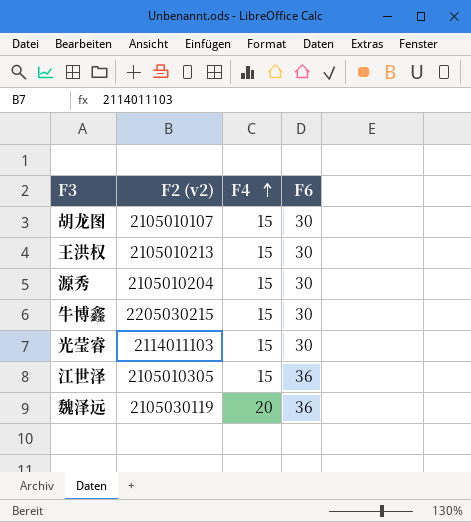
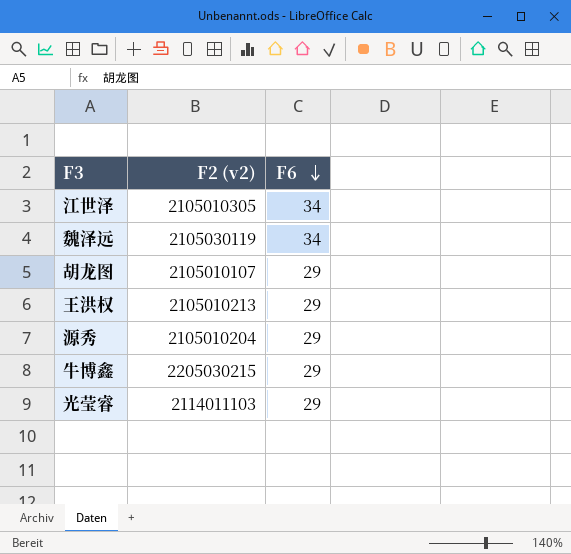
row order: F4 ascending -> F6 descending
column F4 | position: 3 -> none
江世泽 | F6: 36 -> 34
魏泽远 | F6: 36 -> 34
胡龙图 | F6: 30 -> 29
王洪权 | F6: 30 -> 29
源秀 | F6: 30 -> 29
牛博鑫 | F6: 30 -> 29
光莹睿 | F6: 30 -> 29

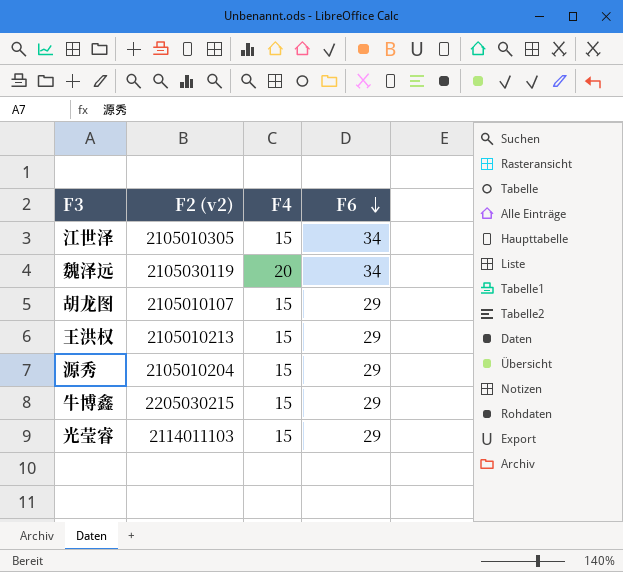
column F4 | position: none -> 3

